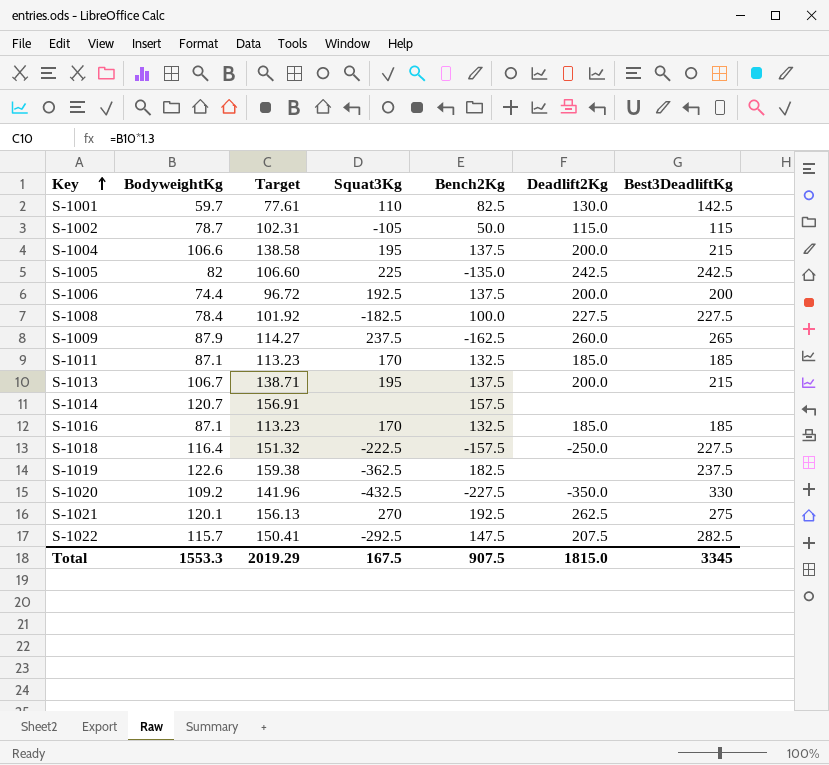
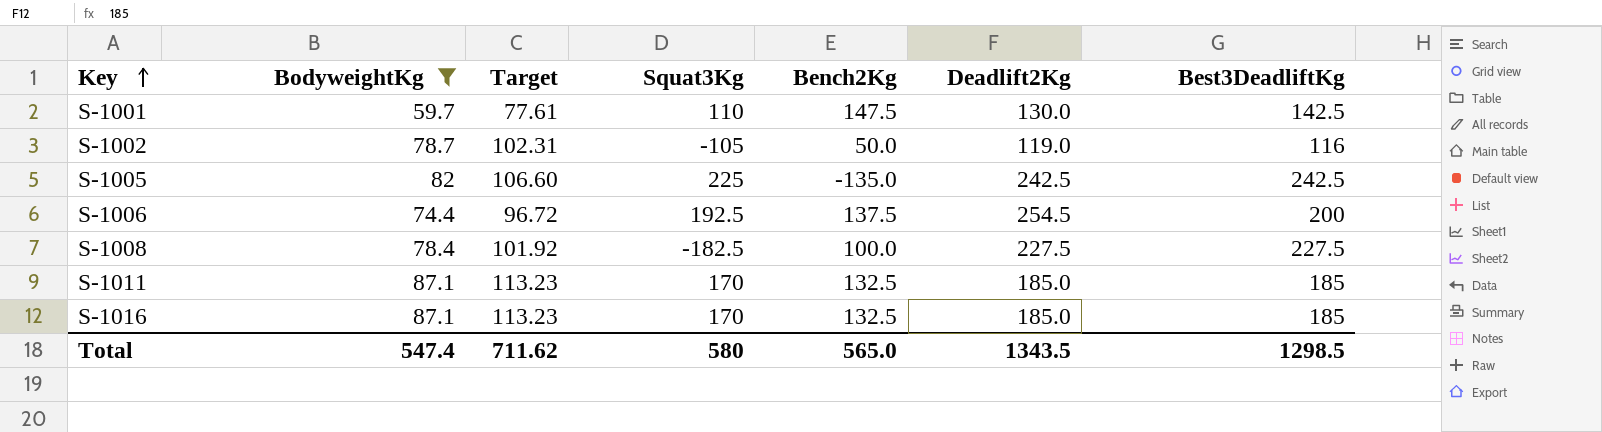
filter: none -> BodyweightKg <= 87.1
S-1001 | Bench2Kg: 82.5 -> 147.5
S-1002 | Deadlift2Kg: 115.0 -> 119.0
S-1002 | Best3DeadliftKg: 115 -> 116
S-1006 | Deadlift2Kg: 200.0 -> 254.5
Total | BodyweightKg: 1553.3 -> 547.4
Total | Target: 2019.29 -> 711.62
Total | Squat3Kg: 167.5 -> 580
Total | Bench2Kg: 907.5 -> 565.0
Total | Deadlift2Kg: 1815.0 -> 1343.5
Total | Best3DeadliftKg: 3345 -> 1298.5

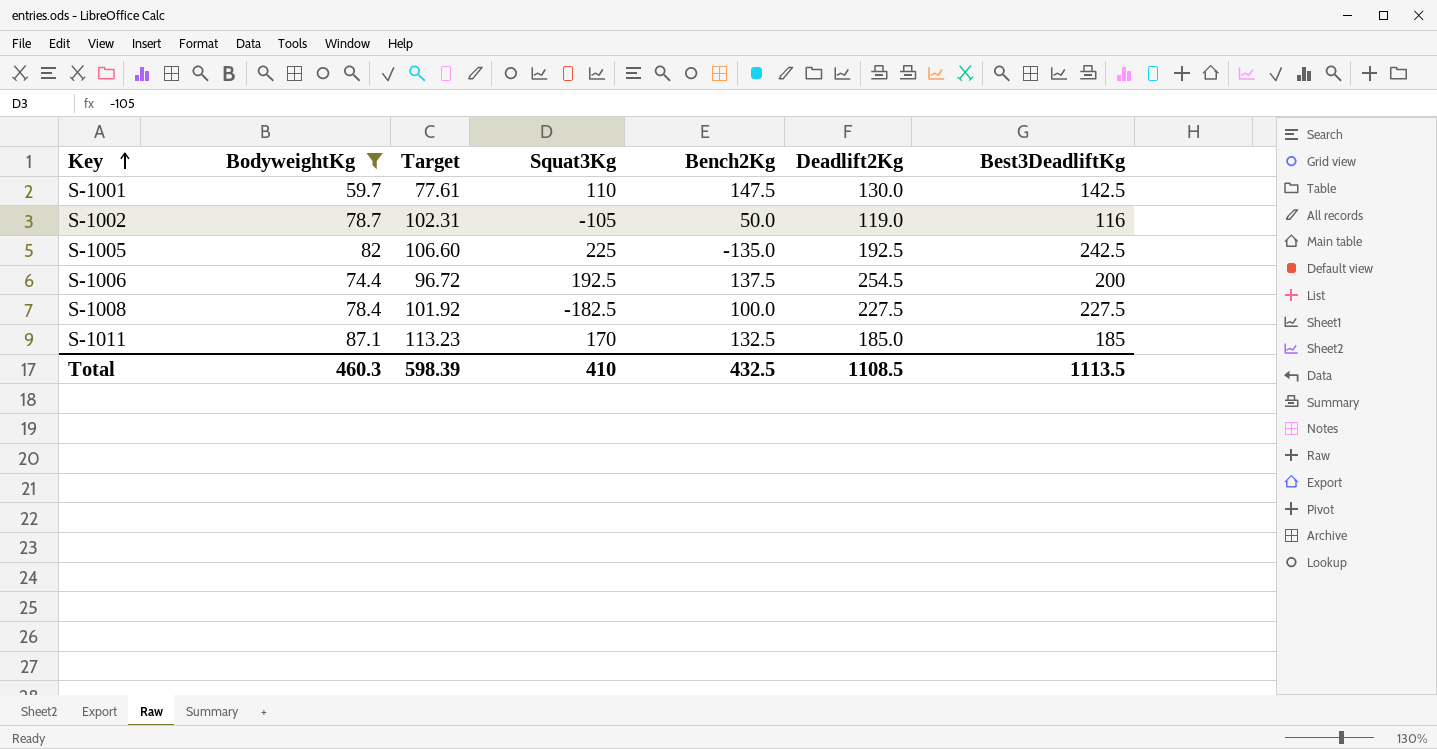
row S-1016: 87.1 | 113.23 | 170 | 132.5 | 185.0 | 185 -> none
S-1005 | Deadlift2Kg: 242.5 -> 192.5
Total | BodyweightKg: 547.4 -> 460.3
Total | Target: 711.62 -> 598.39
Total | Squat3Kg: 580 -> 410
Total | Bench2Kg: 565.0 -> 432.5
Total | Deadlift2Kg: 1343.5 -> 1108.5
Total | Best3DeadliftKg: 1298.5 -> 1113.5

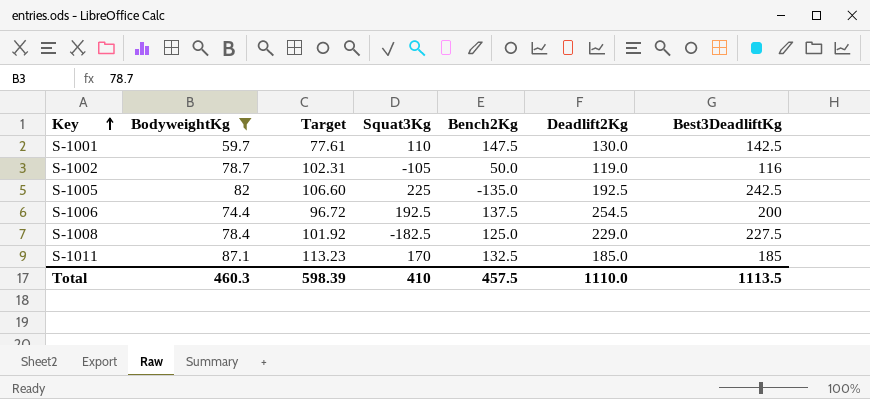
S-1008 | Bench2Kg: 100.0 -> 125.0
S-1008 | Deadlift2Kg: 227.5 -> 229.0
Total | Bench2Kg: 432.5 -> 457.5
Total | Deadlift2Kg: 1108.5 -> 1110.0

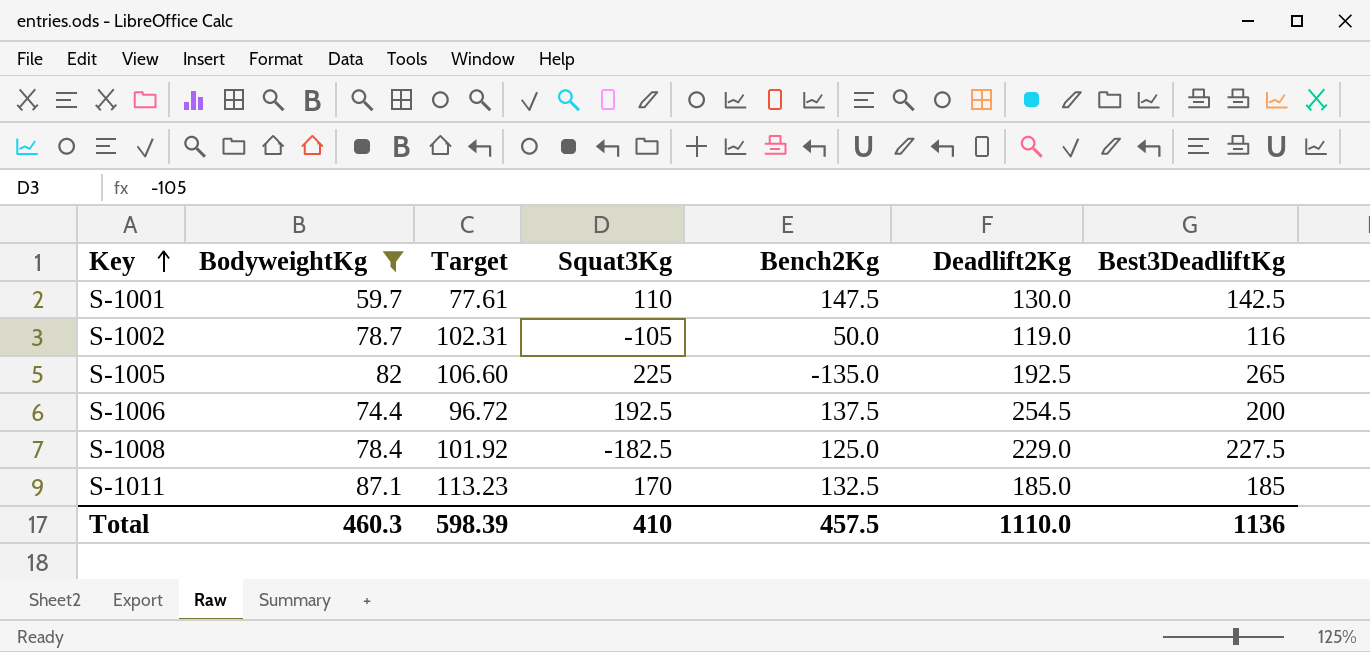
S-1005 | Best3DeadliftKg: 242.5 -> 265
Total | Best3DeadliftKg: 1113.5 -> 1136

